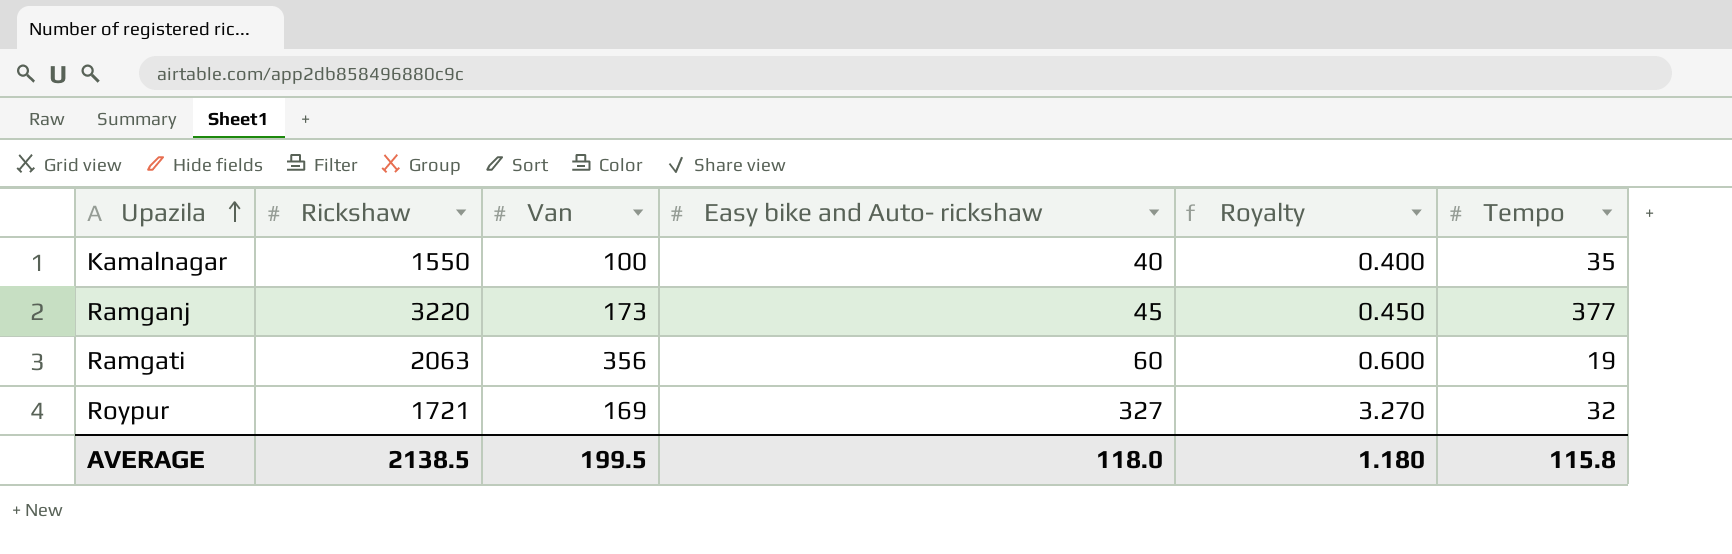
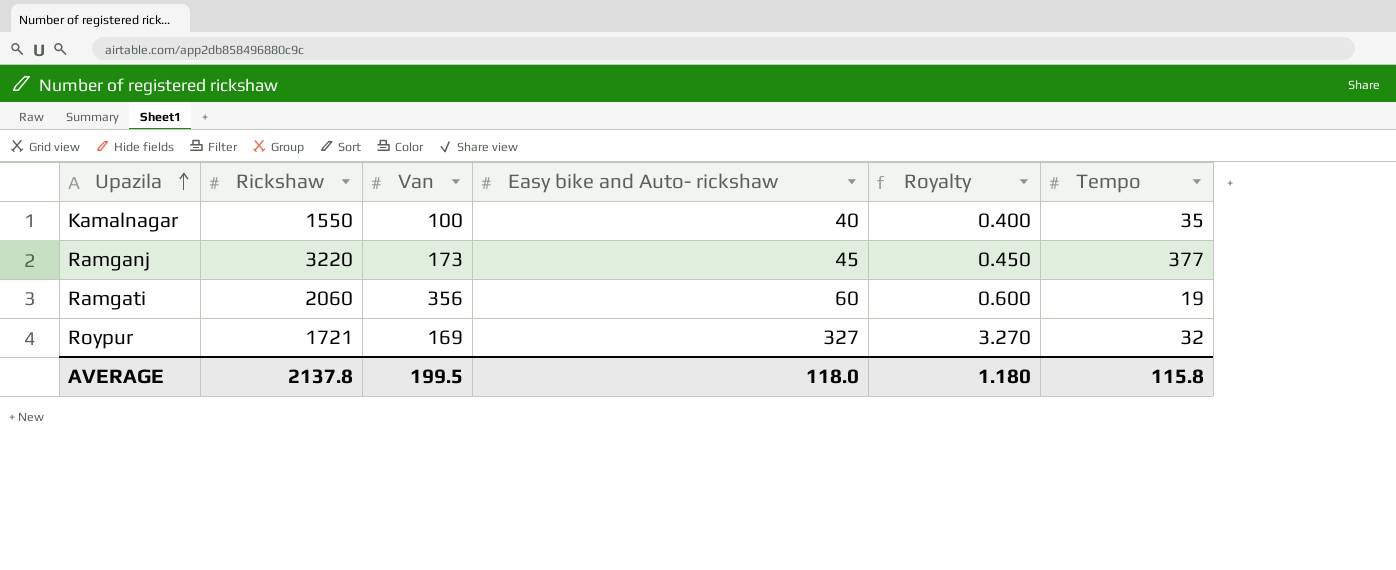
Ramgati | Rickshaw: 2063 -> 2060
AVERAGE | Rickshaw: 2138.5 -> 2137.8

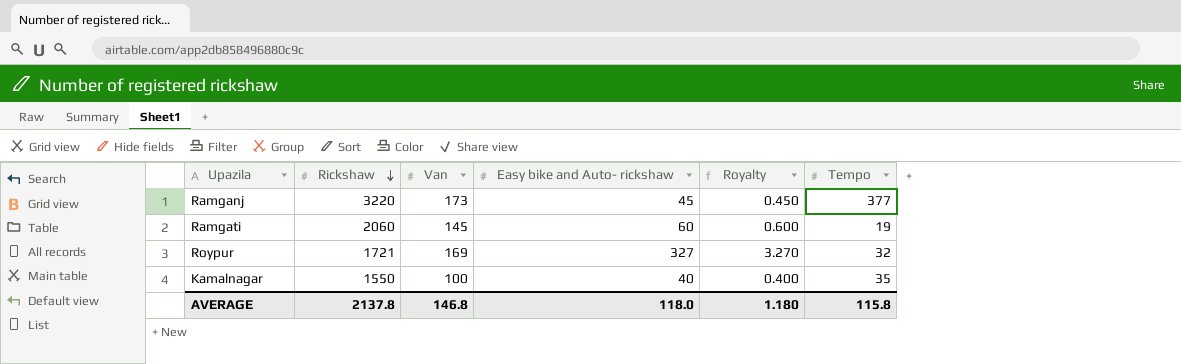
row order: Upazila ascending -> Rickshaw descending
Ramgati | Van: 356 -> 145
AVERAGE | Van: 199.5 -> 146.8

